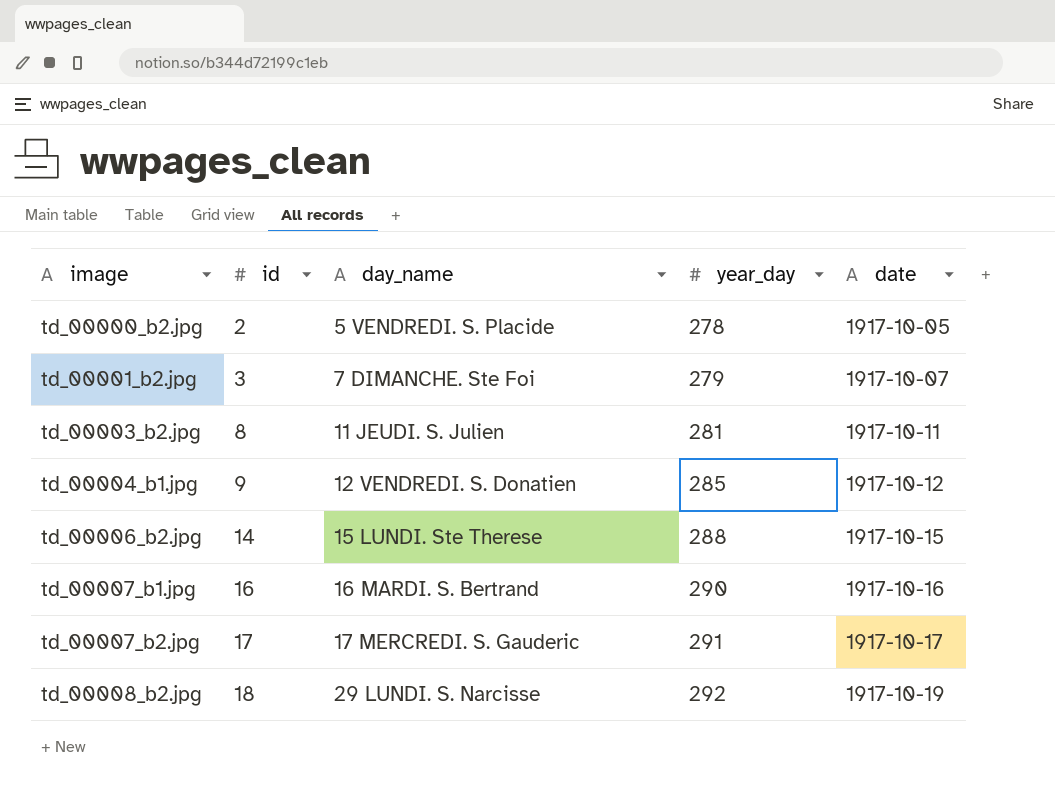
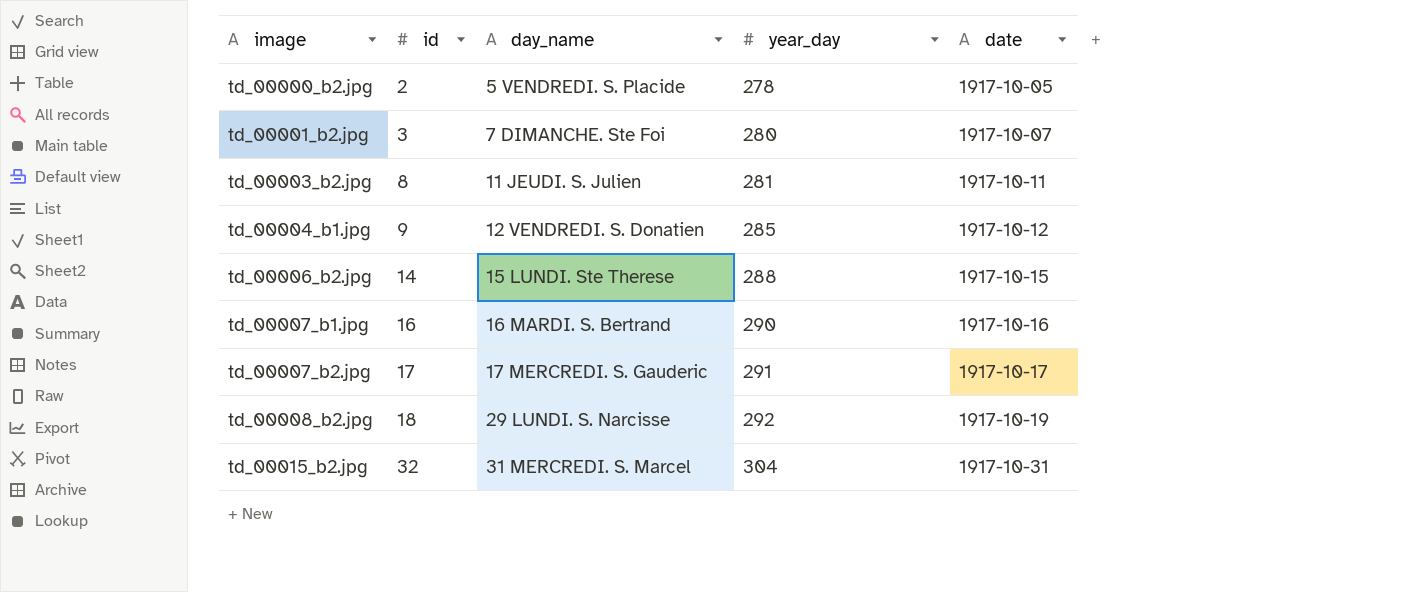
td_00001_b2.jpg | year_day: 279 -> 280
row td_00015_b2.jpg: none -> 32 | 31 MERCREDI. S. Marcel | 304 | 1917-10-31

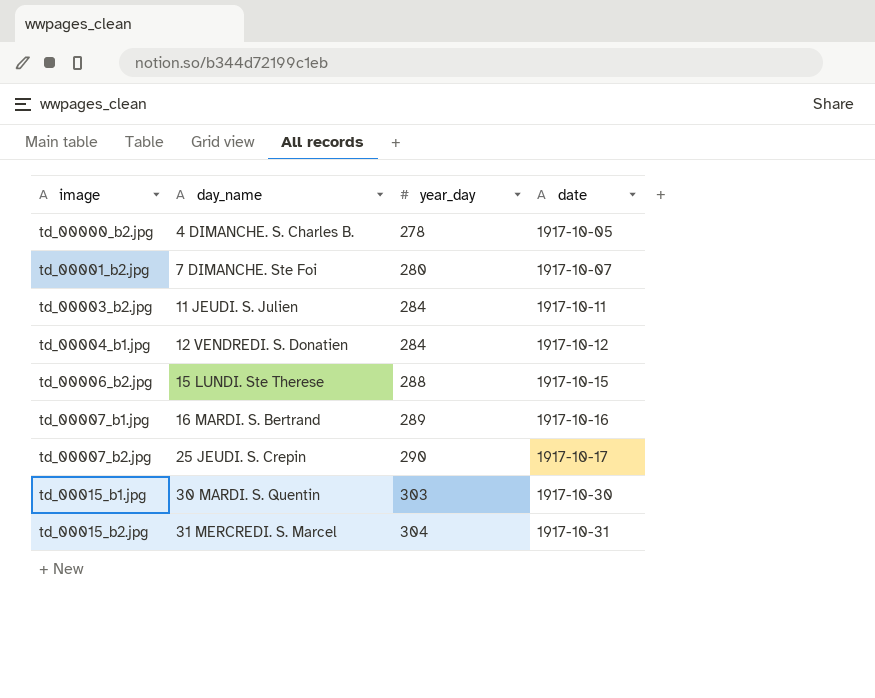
column id | position: 2 -> none
row td_00008_b2.jpg: 18 | 29 LUNDI. S. Narcisse | 292 | 1917-10-19 -> none
td_00000_b2.jpg | day_name: 5 VENDREDI. S. Placide -> 4 DIMANCHE. S. Charles B.
td_00003_b2.jpg | year_day: 281 -> 284
td_00004_b1.jpg | year_day: 285 -> 284
td_00007_b1.jpg | year_day: 290 -> 289
td_00007_b2.jpg | day_name: 17 MERCREDI. S. Gauderic -> 25 JEUDI. S. Crepin
td_00007_b2.jpg | year_day: 291 -> 290
row td_00015_b1.jpg: none -> 30 MARDI. S. Quentin | 303 | 1917-10-30

